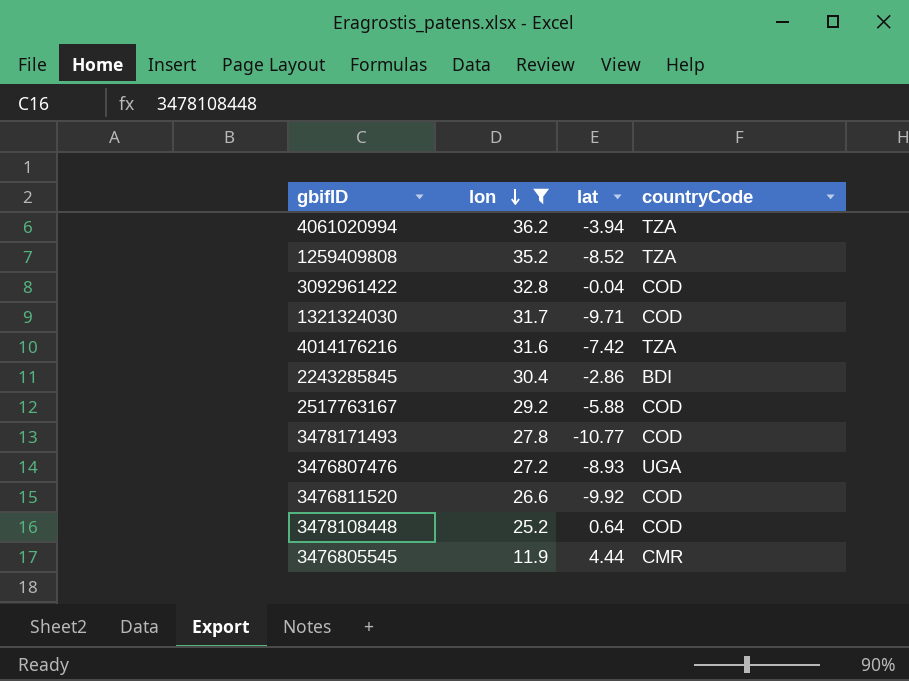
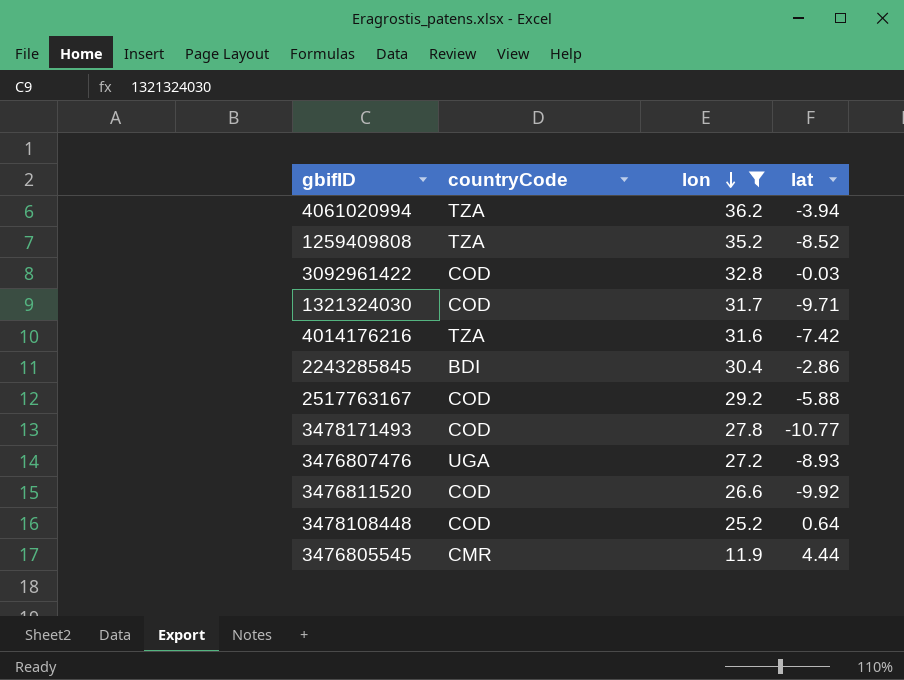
column countryCode | position: 4 -> 2
3092961422 | lat: -0.04 -> -0.03

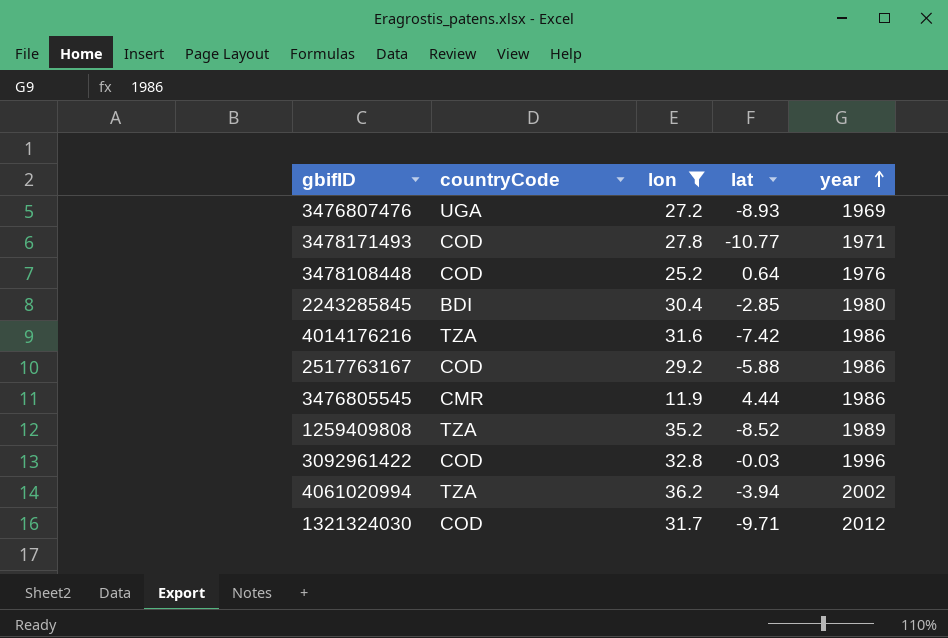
row order: lon descending -> year ascending
column year | position: none -> 5
row 3476811520: COD | 26.6 | -9.92 -> none
2243285845 | lat: -2.86 -> -2.85

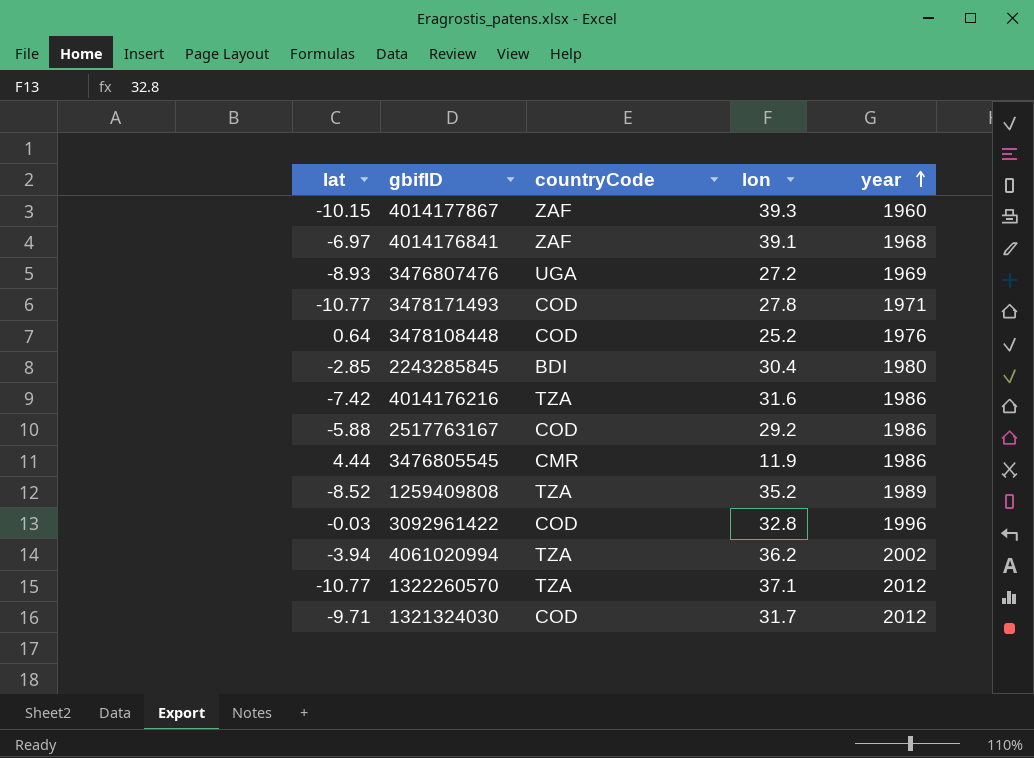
filter: lon <= 36.2 -> none
column lat | position: 4 -> 1

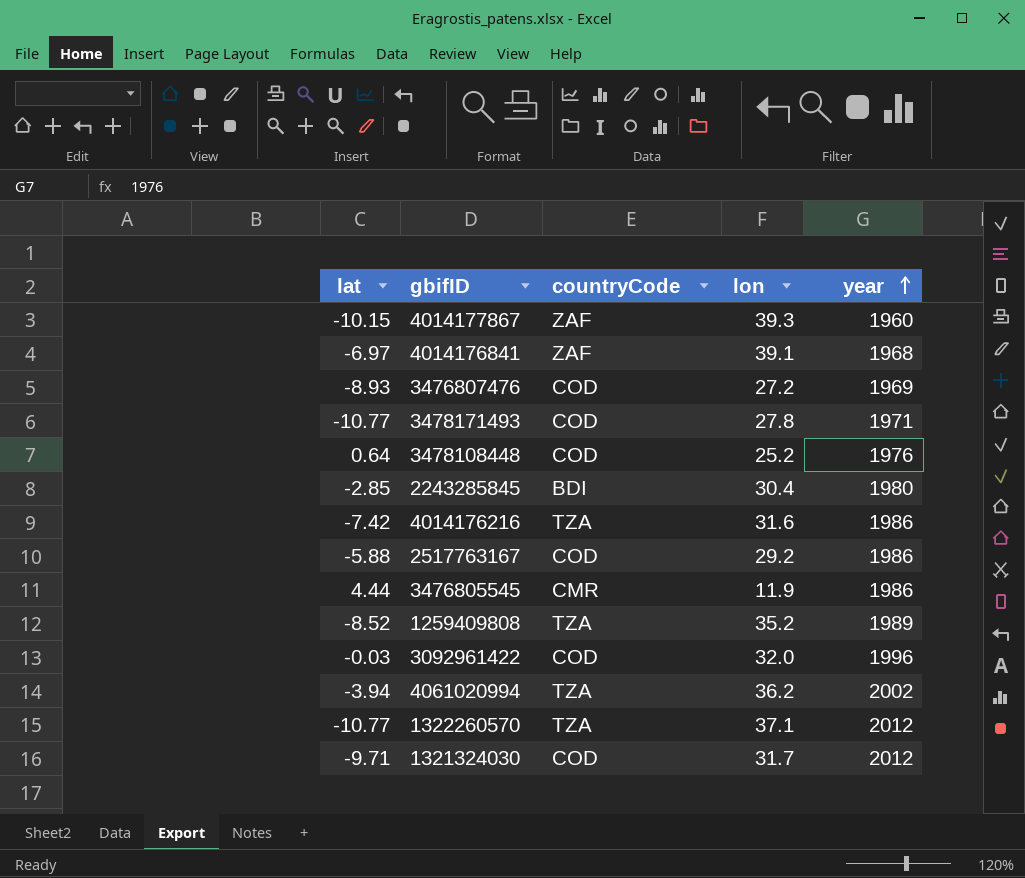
3476807476 | countryCode: UGA -> COD
3092961422 | lon: 32.8 -> 32.0

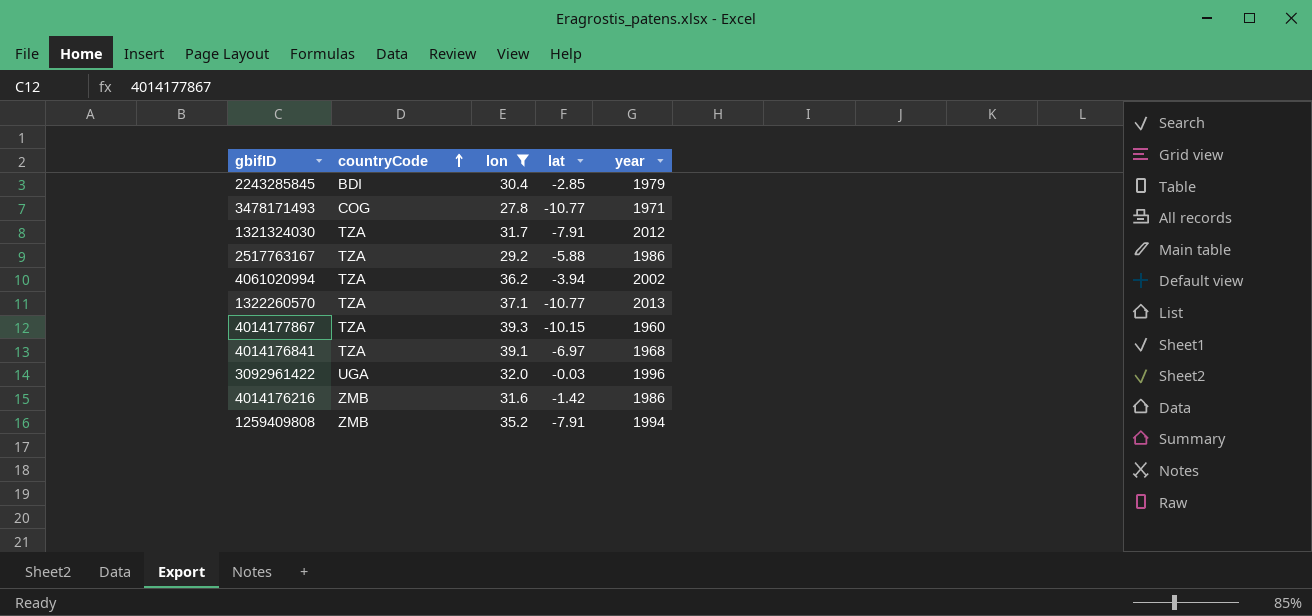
filter: none -> lon >= 27.8
row order: year ascending -> countryCode ascending
column lat | position: 1 -> 4
2243285845 | year: 1980 -> 1979
3478171493 | countryCode: COD -> COG
1321324030 | countryCode: COD -> TZA
1321324030 | lat: -9.71 -> -7.91
2517763167 | countryCode: COD -> TZA
1322260570 | year: 2012 -> 2013
4014177867 | countryCode: ZAF -> TZA
4014176841 | countryCode: ZAF -> TZA
3092961422 | countryCode: COD -> UGA
4014176216 | countryCode: TZA -> ZMB
4014176216 | lat: -7.42 -> -1.42
1259409808 | countryCode: TZA -> ZMB
1259409808 | lat: -8.52 -> -7.91
1259409808 | year: 1989 -> 1994

